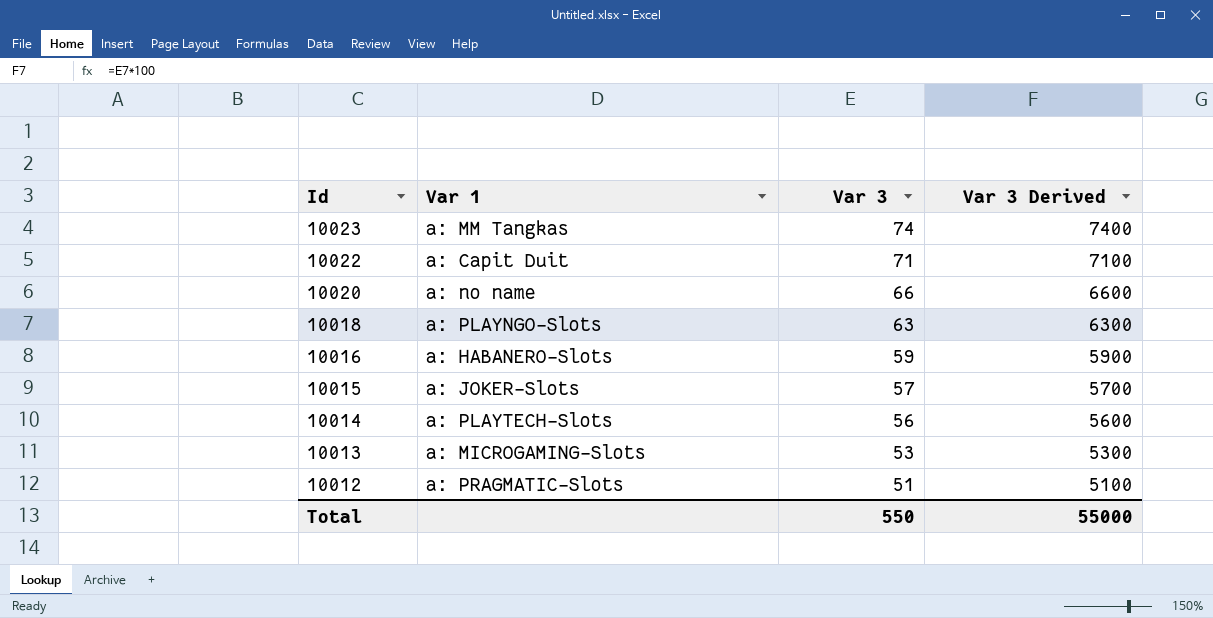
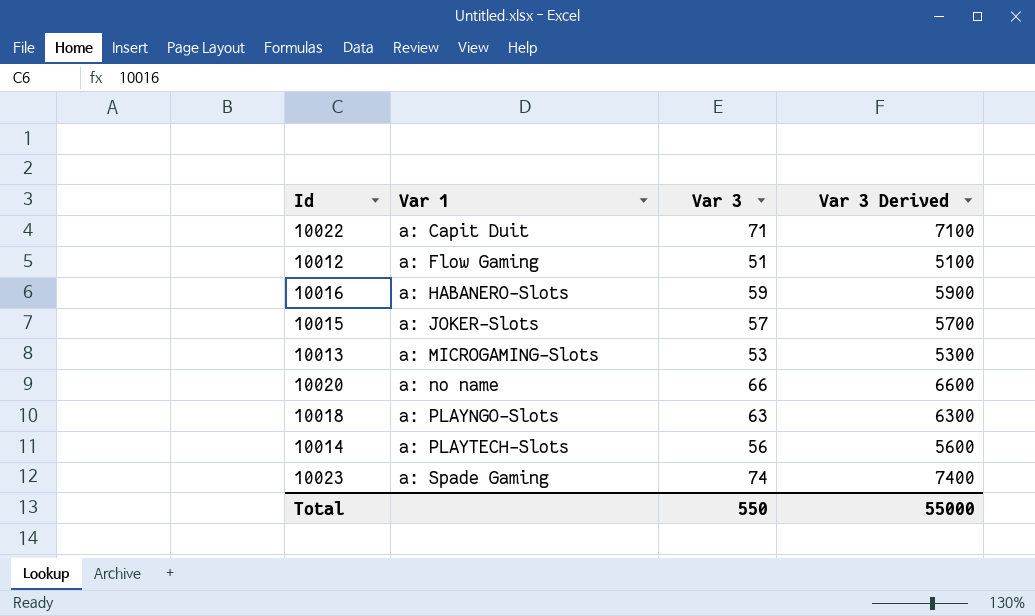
row order: Id descending -> Var 1 ascending
10012 | Var 1: a: PRAGMATIC-Slots -> a: Flow Gaming
10023 | Var 1: a: MM Tangkas -> a: Spade Gaming

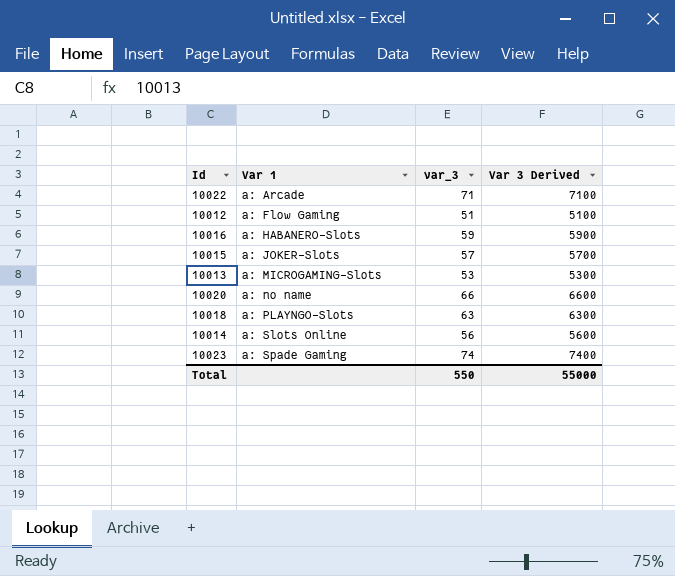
column name: Var 3 -> var_3
10022 | Var 1: a: Capit Duit -> a: Arcade
10014 | Var 1: a: PLAYTECH-Slots -> a: Slots Online

